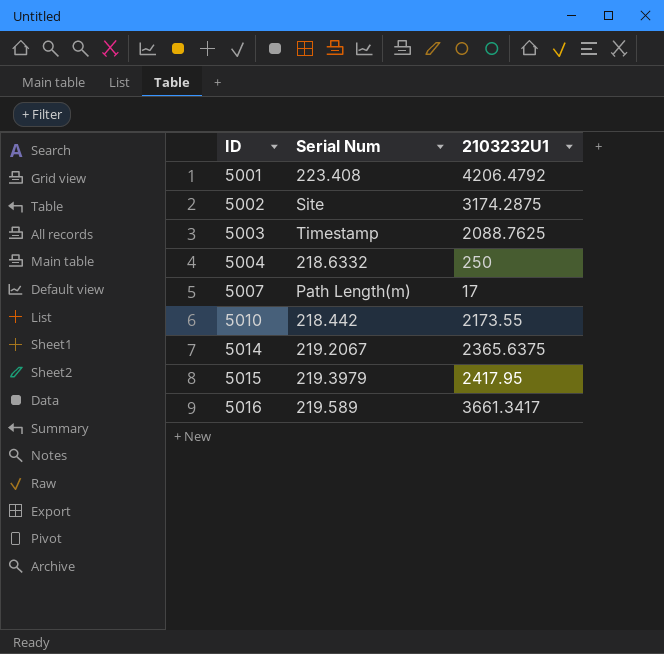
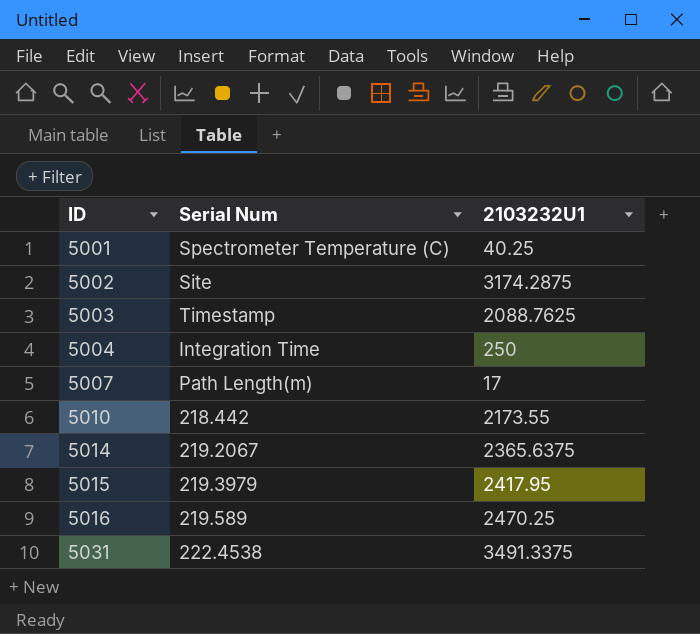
5001 | Serial Num: 223.408 -> Spectrometer Temperature (C)
5001 | 2103232U1: 4206.4792 -> 40.25
5004 | Serial Num: 218.6332 -> Integration Time
5016 | 2103232U1: 3661.3417 -> 2470.25
row 5031: none -> 222.4538 | 3491.3375

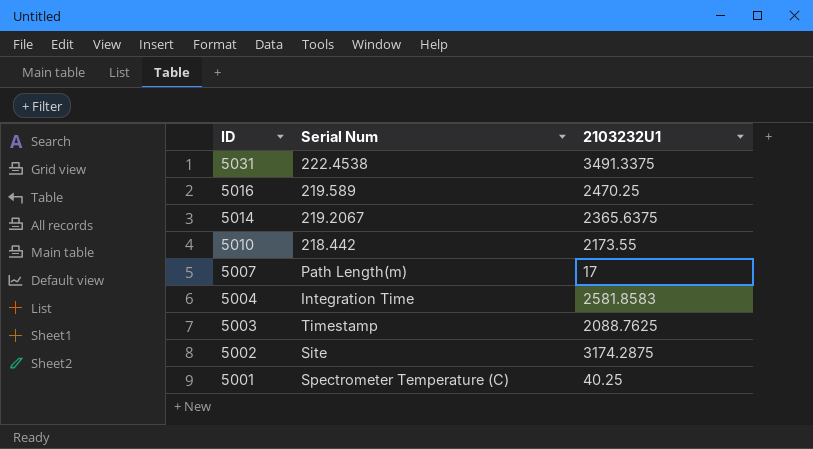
row order: ID ascending -> ID descending
row 5015: 219.3979 | 2417.95 -> none
5004 | 2103232U1: 250 -> 2581.8583

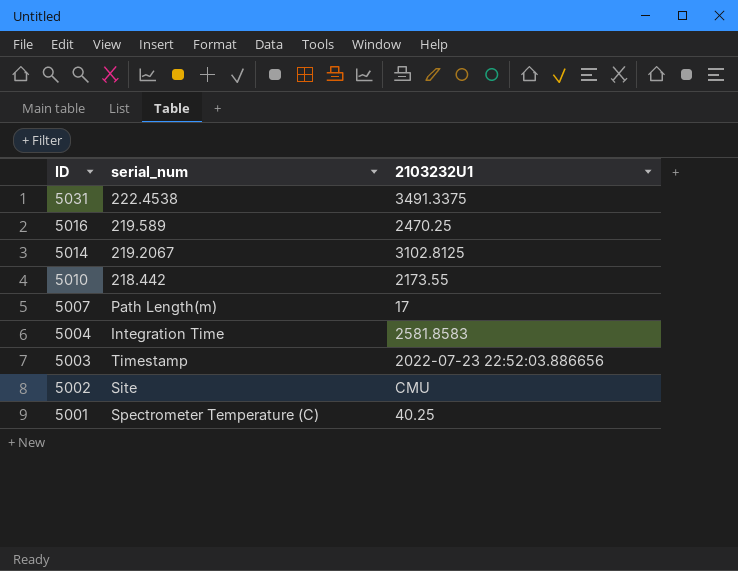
column name: Serial Num -> serial_num
5014 | 2103232U1: 2365.6375 -> 3102.8125
5003 | 2103232U1: 2088.7625 -> 2022-07-23 22:52:03.886656
5002 | 2103232U1: 3174.2875 -> CMU

